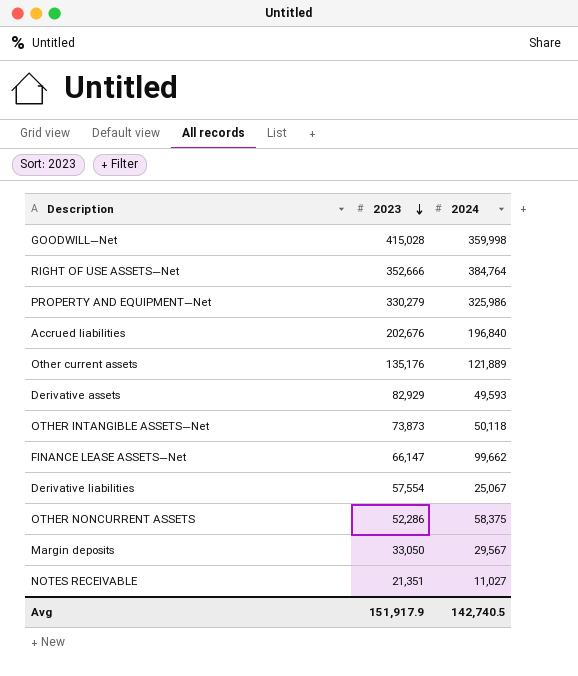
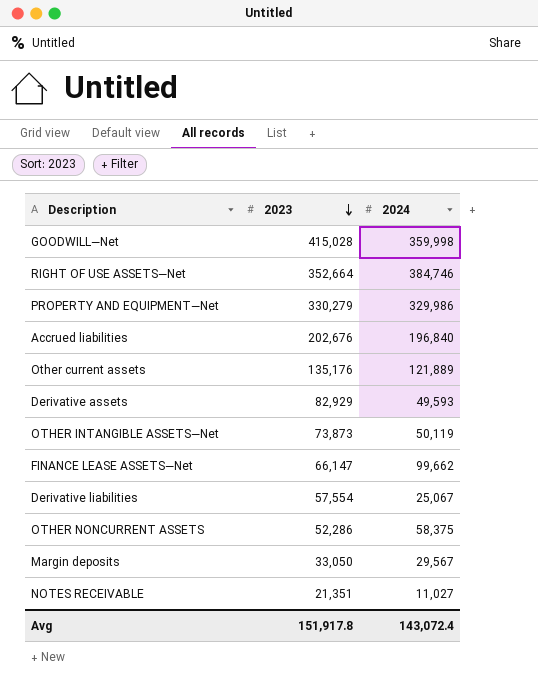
RIGHT OF USE ASSETS—Net | 2023: 352,666 -> 352,664
RIGHT OF USE ASSETS—Net | 2024: 384,764 -> 384,746
PROPERTY AND EQUIPMENT—Net | 2024: 325,986 -> 329,986
OTHER INTANGIBLE ASSETS—Net | 2024: 50,118 -> 50,119
Avg | 2023: 151,917.9 -> 151,917.8
Avg | 2024: 142,740.5 -> 143,072.4

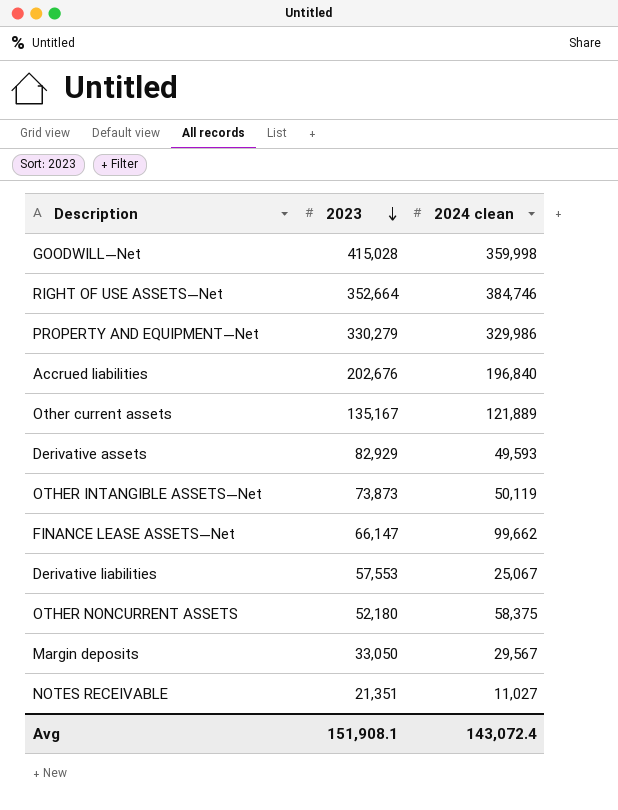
column name: 2024 -> 2024 clean
Other current assets | 2023: 135,176 -> 135,167
Derivative liabilities | 2023: 57,554 -> 57,553
OTHER NONCURRENT ASSETS | 2023: 52,286 -> 52,180
Avg | 2023: 151,917.8 -> 151,908.1

